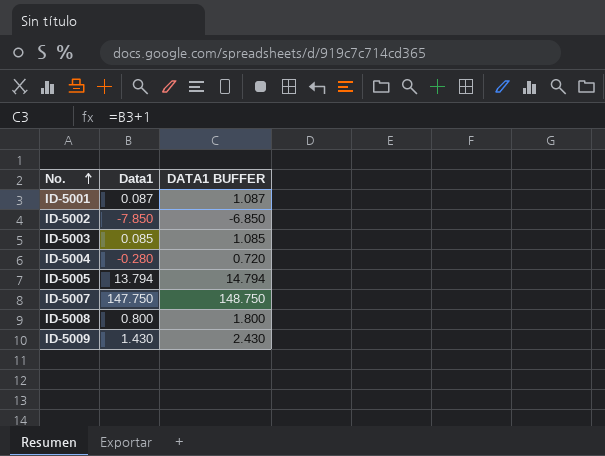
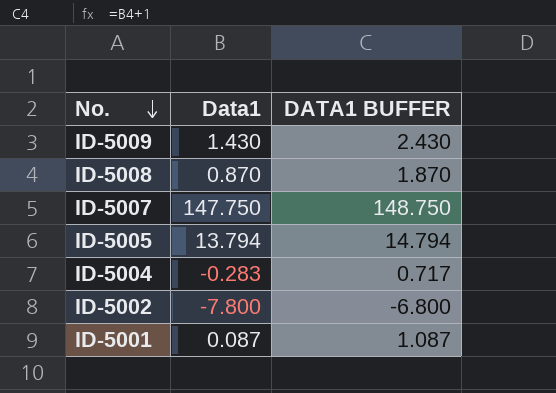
row order: No. ascending -> No. descending
row ID-5003: 0.085 | 1.085 -> none
ID-5008 | Data1: 0.800 -> 0.870
ID-5008 | DATA1 BUFFER: 1.800 -> 1.870
ID-5004 | Data1: -0.280 -> -0.283
ID-5004 | DATA1 BUFFER: 0.720 -> 0.717
ID-5002 | Data1: -7.850 -> -7.800
ID-5002 | DATA1 BUFFER: -6.850 -> -6.800

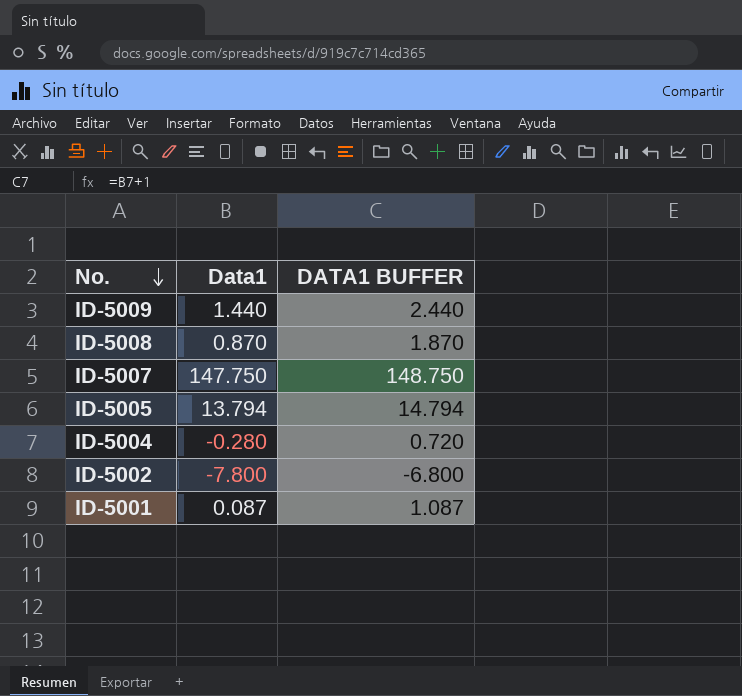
ID-5009 | Data1: 1.430 -> 1.440
ID-5009 | DATA1 BUFFER: 2.430 -> 2.440
ID-5004 | Data1: -0.283 -> -0.280
ID-5004 | DATA1 BUFFER: 0.717 -> 0.720

